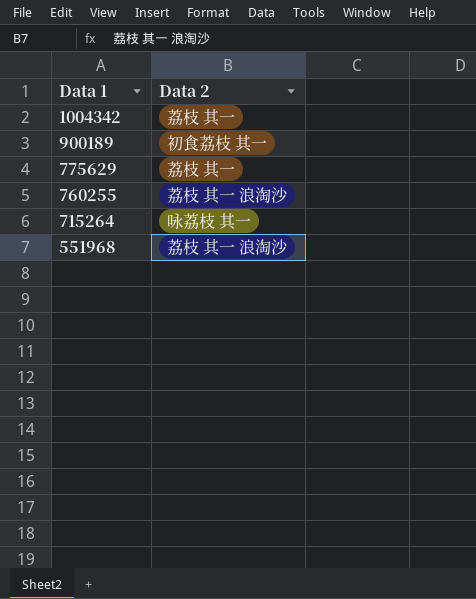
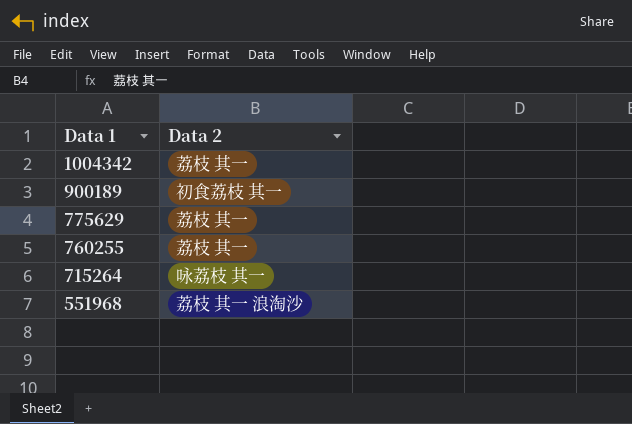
760255 | Data 2: 荔枝 其一 浪淘沙 -> 荔枝 其一

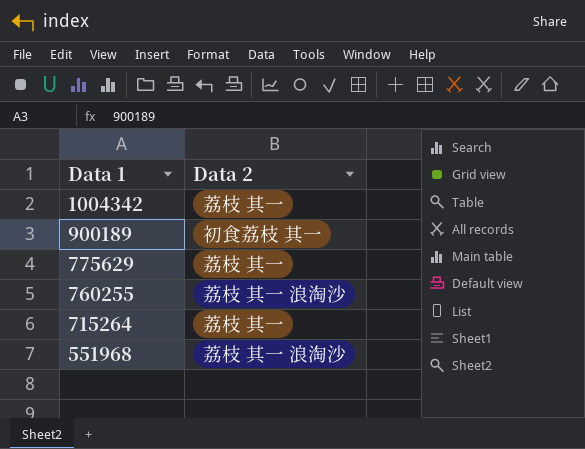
760255 | Data 2: 荔枝 其一 -> 荔枝 其一 浪淘沙
715264 | Data 2: 咏荔枝 其一 -> 荔枝 其一

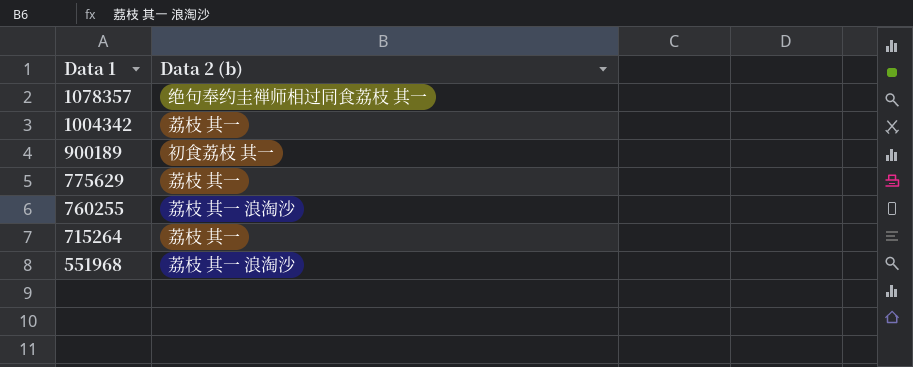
column name: Data 2 -> Data 2 (b)
row 1078357: none -> 绝句奉约圭禅师相过同食荔枝 其一

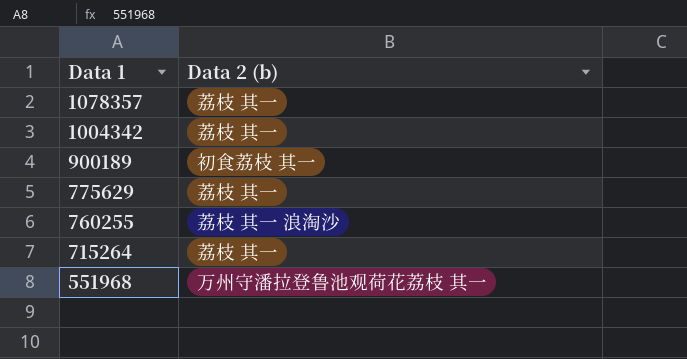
1078357 | Data 2 (b): 绝句奉约圭禅师相过同食荔枝 其一 -> 荔枝 其一
551968 | Data 2 (b): 荔枝 其一 浪淘沙 -> 万州守潘拉登鲁池观荷花荔枝 其一

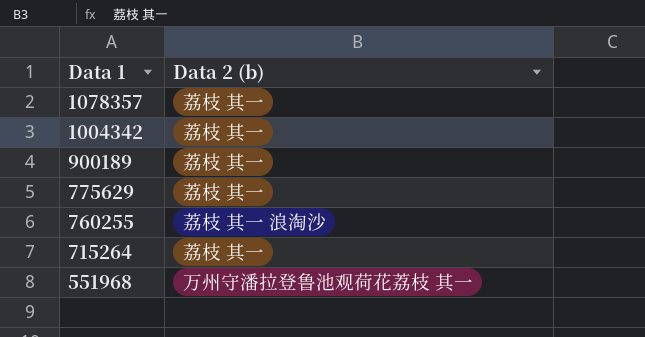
900189 | Data 2 (b): 初食荔枝 其一 -> 荔枝 其一

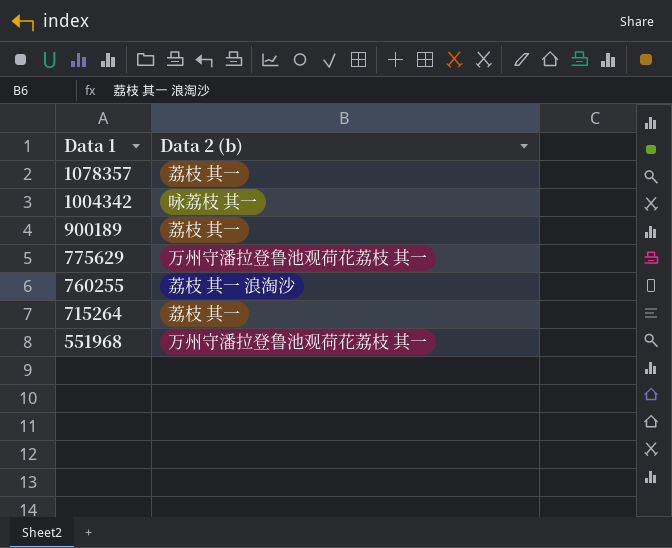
1004342 | Data 2 (b): 荔枝 其一 -> 咏荔枝 其一
775629 | Data 2 (b): 荔枝 其一 -> 万州守潘拉登鲁池观荷花荔枝 其一

